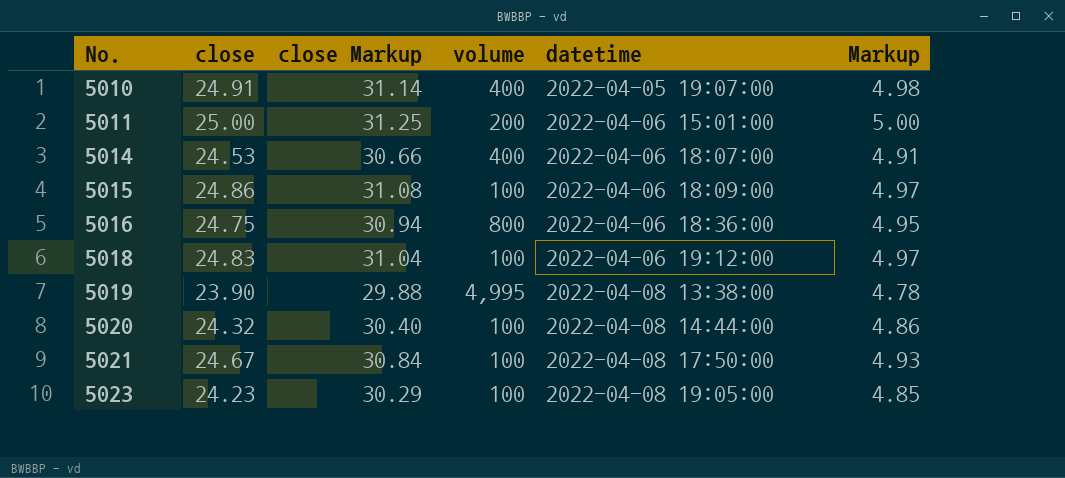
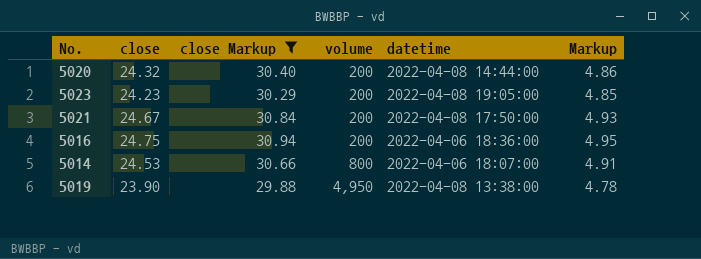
filter: none -> close Markup <= 30.94
row order: No. ascending -> volume ascending
5020 | volume: 100 -> 200
5023 | volume: 100 -> 200
5021 | volume: 100 -> 200
5016 | volume: 800 -> 200
5014 | volume: 400 -> 800
5019 | volume: 4,995 -> 4,950

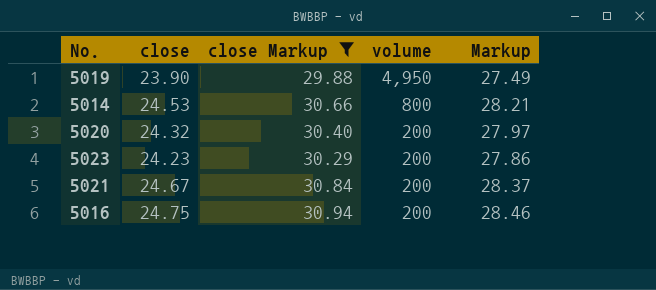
row order: volume ascending -> volume descending
column datetime | position: 5 -> none
column Markup | formula: [close] * 0.2 -> [close] * 1.15

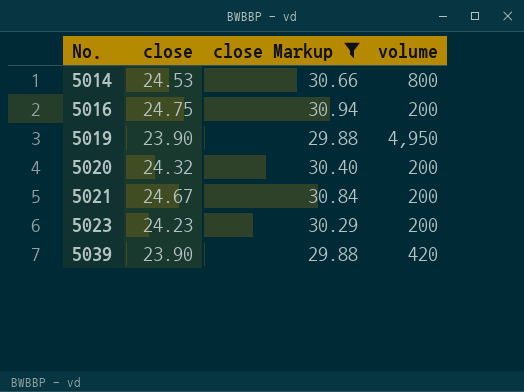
row order: volume descending -> No. ascending
column Markup | formula: [close] * 1.15 -> none
row 5039: none -> 23.90 | 29.88 | 420

